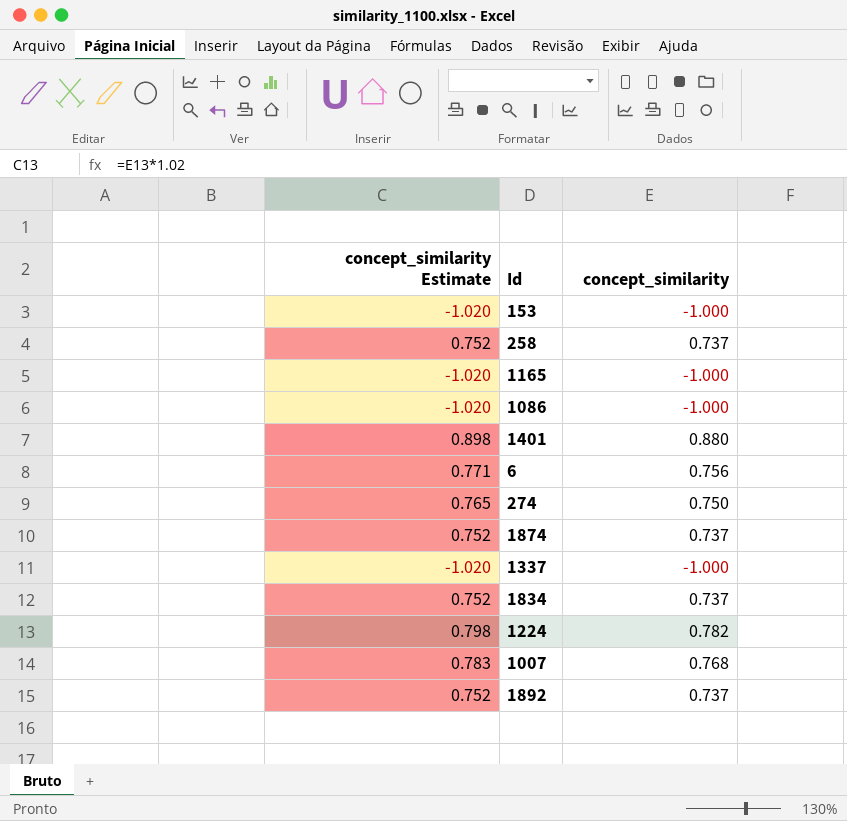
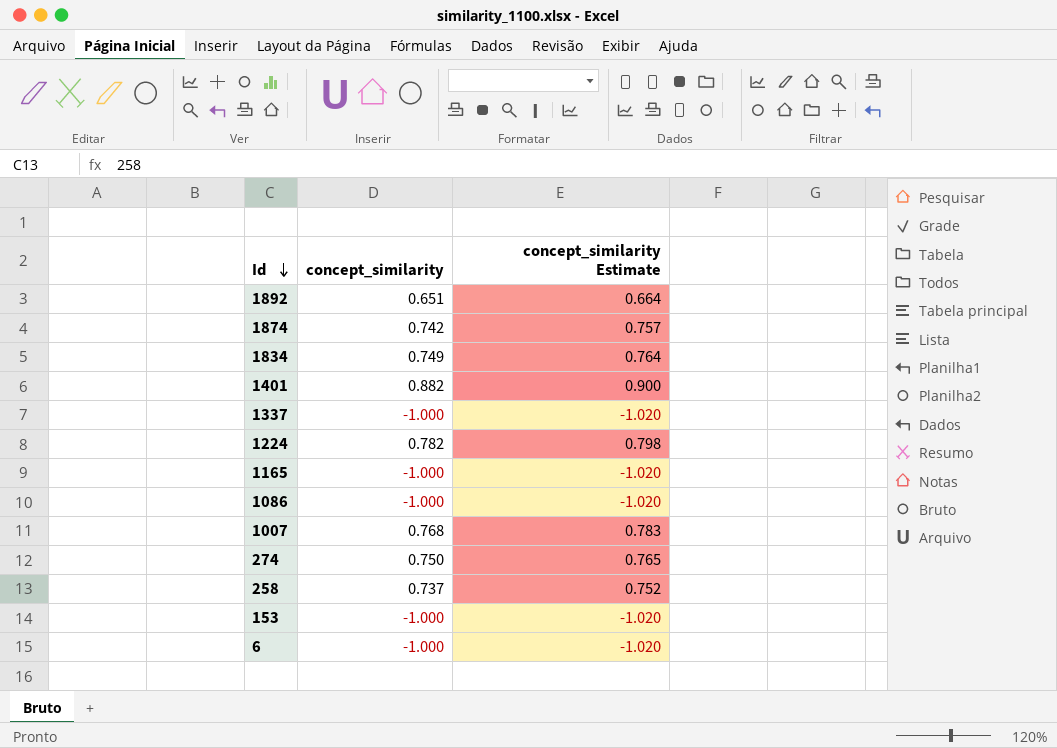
row order: none -> Id descending
column concept_similarity Estimate | position: 1 -> 3
1892 | concept_similarity: 0.737 -> 0.651
1892 | concept_similarity Estimate: 0.752 -> 0.664
1874 | concept_similarity: 0.737 -> 0.742
1874 | concept_similarity Estimate: 0.752 -> 0.757
1834 | concept_similarity: 0.737 -> 0.749
1834 | concept_similarity Estimate: 0.752 -> 0.764
1401 | concept_similarity: 0.880 -> 0.882
1401 | concept_similarity Estimate: 0.898 -> 0.900
6 | concept_similarity: 0.756 -> -1.000
6 | concept_similarity Estimate: 0.771 -> -1.020

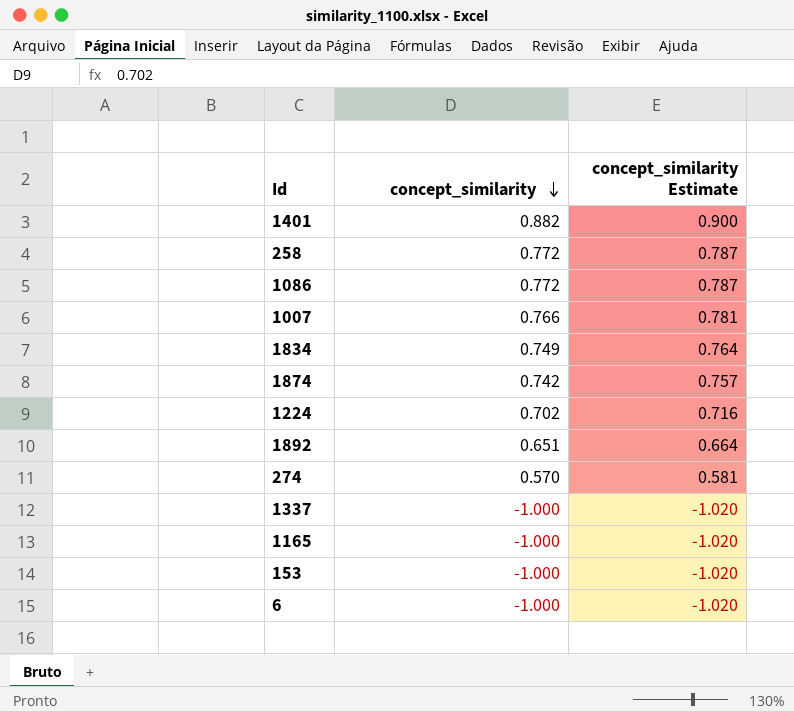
row order: Id descending -> concept_similarity descending
258 | concept_similarity: 0.737 -> 0.772
258 | concept_similarity Estimate: 0.752 -> 0.787
1086 | concept_similarity: -1.000 -> 0.772
1086 | concept_similarity Estimate: -1.020 -> 0.787
1007 | concept_similarity: 0.768 -> 0.766
1007 | concept_similarity Estimate: 0.783 -> 0.781
1224 | concept_similarity: 0.782 -> 0.702
1224 | concept_similarity Estimate: 0.798 -> 0.716
274 | concept_similarity: 0.750 -> 0.570
274 | concept_similarity Estimate: 0.765 -> 0.581

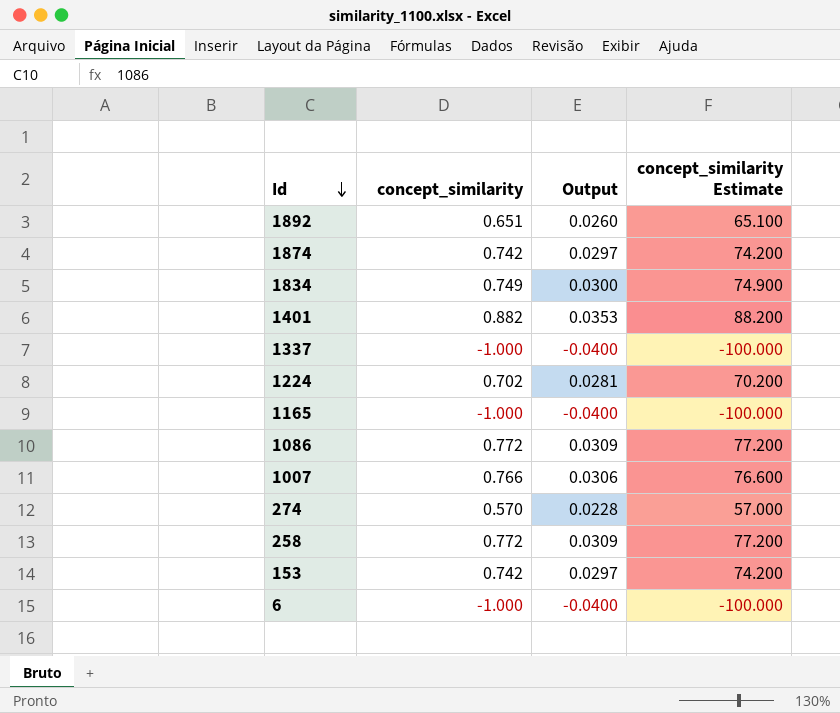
row order: concept_similarity descending -> Id descending
column Output | formula: none -> [concept_similarity] * 0.04
column concept_similarity Estimate | formula: [concept_similarity] * 1.02 -> [concept_similarity] * 100
153 | concept_similarity: -1.000 -> 0.742

